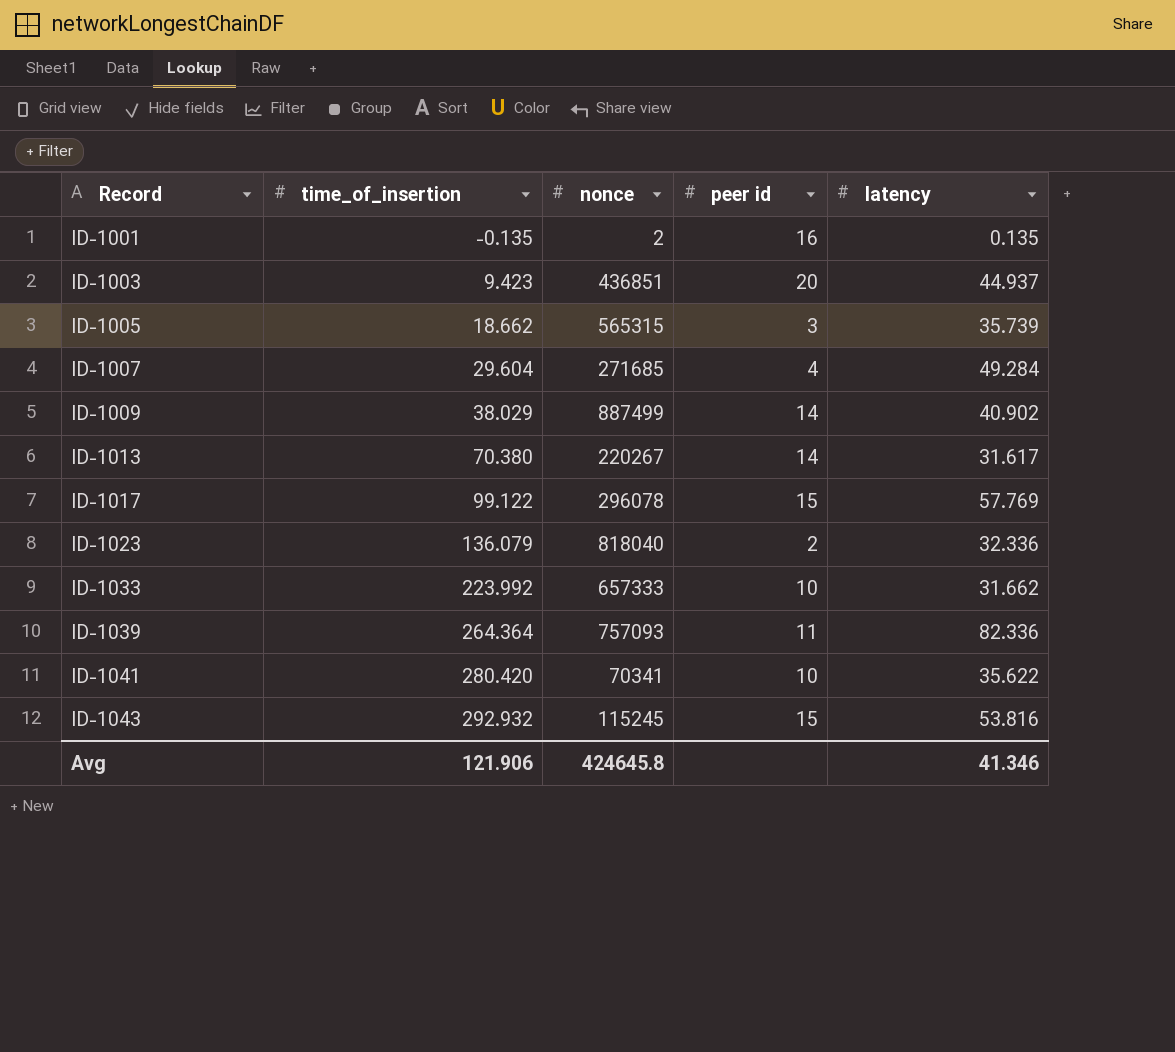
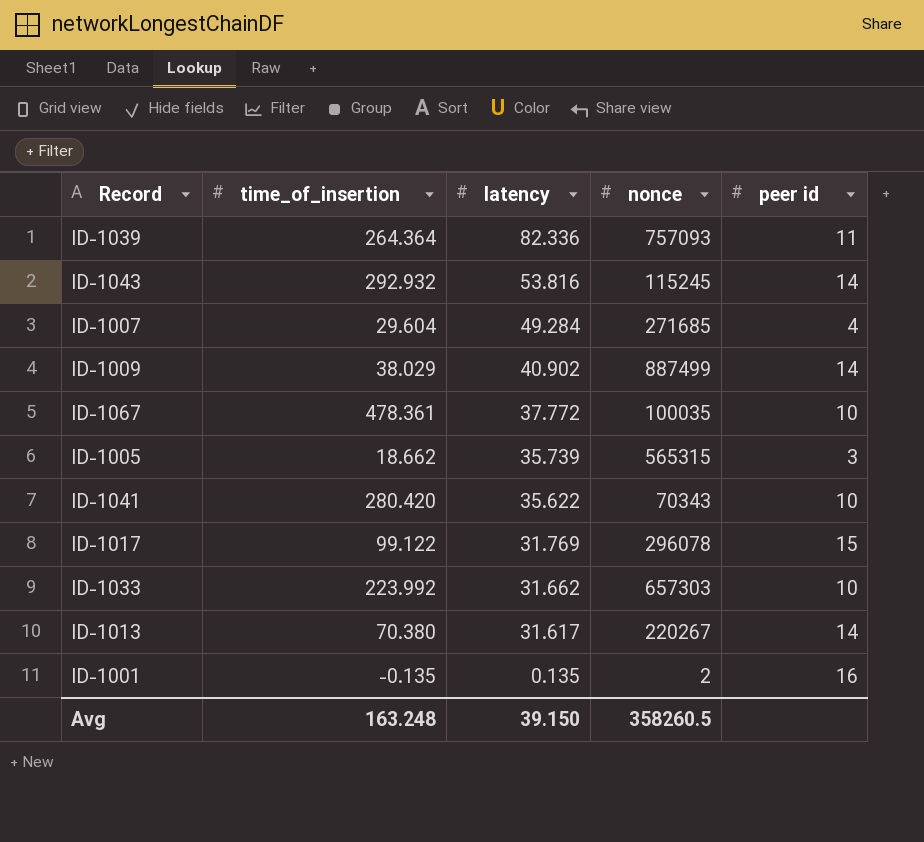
row order: Record ascending -> latency descending
column latency | position: 5 -> 3
row ID-1003: 9.423 | 436851 | 20 | 44.937 -> none
row ID-1023: 136.079 | 818040 | 2 | 32.336 -> none
ID-1043 | peer id: 15 -> 14
row ID-1067: none -> 478.361 | 37.772 | 100035 | 10
ID-1041 | nonce: 70341 -> 70343
ID-1017 | latency: 57.769 -> 31.769
ID-1033 | nonce: 657333 -> 657303
Avg | time_of_insertion: 121.906 -> 163.248
Avg | latency: 41.346 -> 39.150
Avg | nonce: 424645.8 -> 358260.5

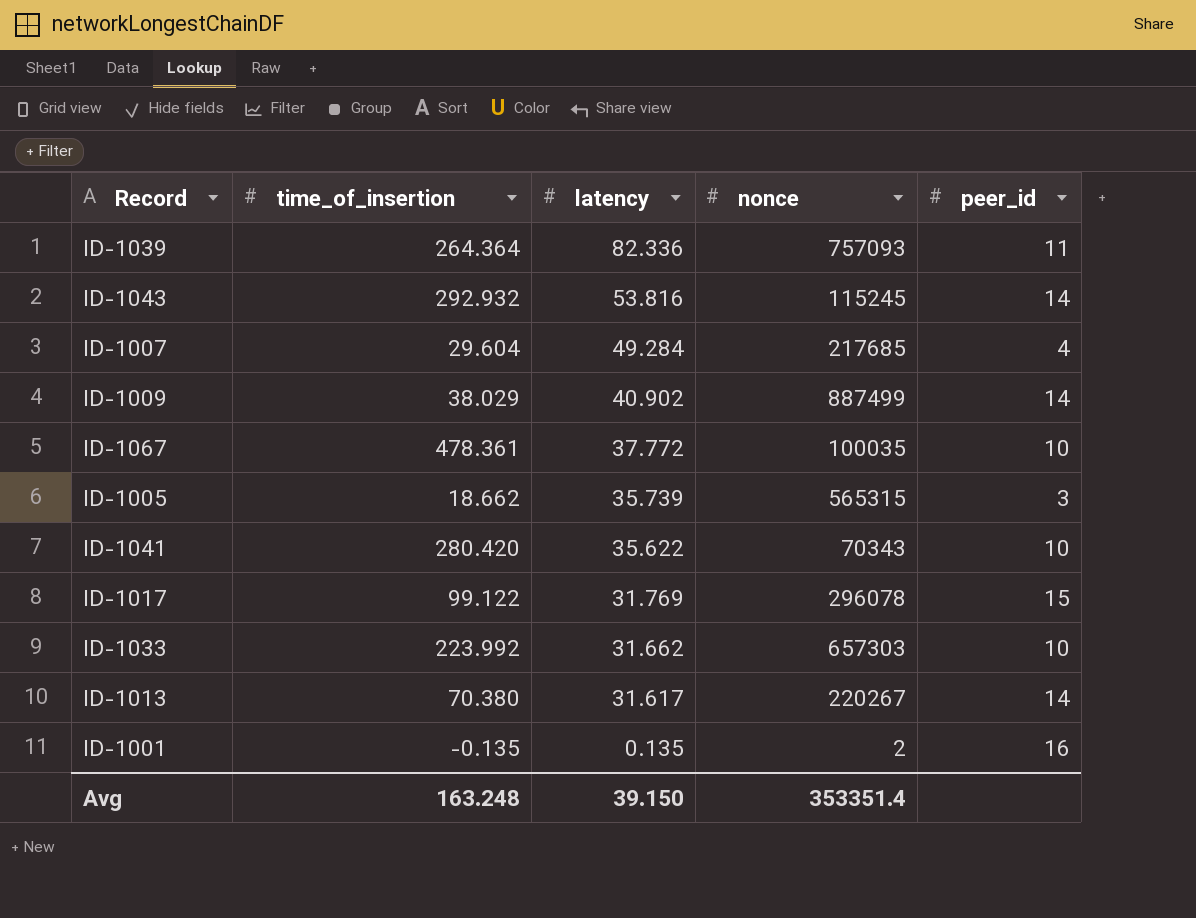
column name: peer id -> peer_id
ID-1007 | nonce: 271685 -> 217685
Avg | nonce: 358260.5 -> 353351.4

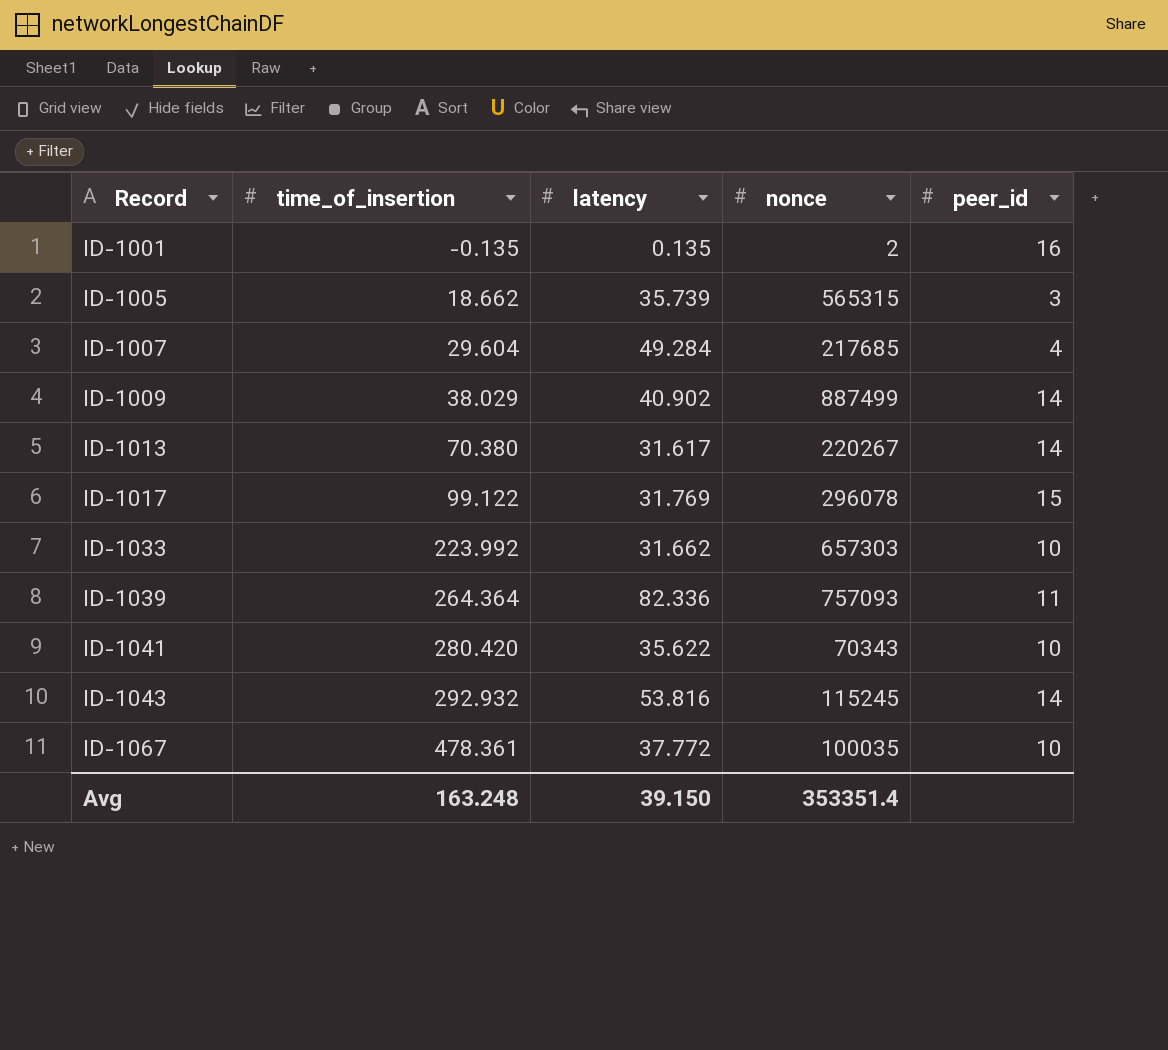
row order: latency descending -> Record ascending

